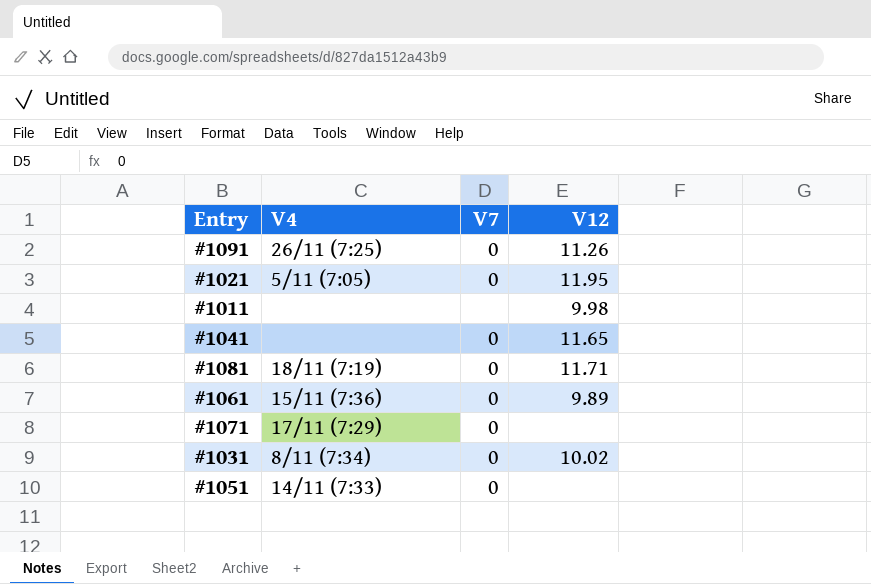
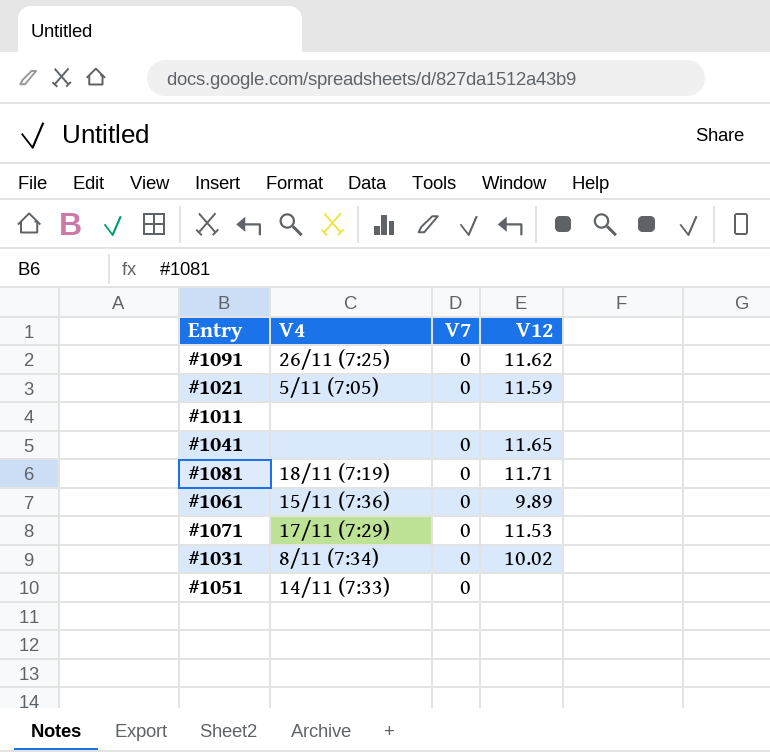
#1091 | V12: 11.26 -> 11.62
#1021 | V12: 11.95 -> 11.59
#1011 | V12: 9.98 -> none
#1071 | V12: none -> 11.53

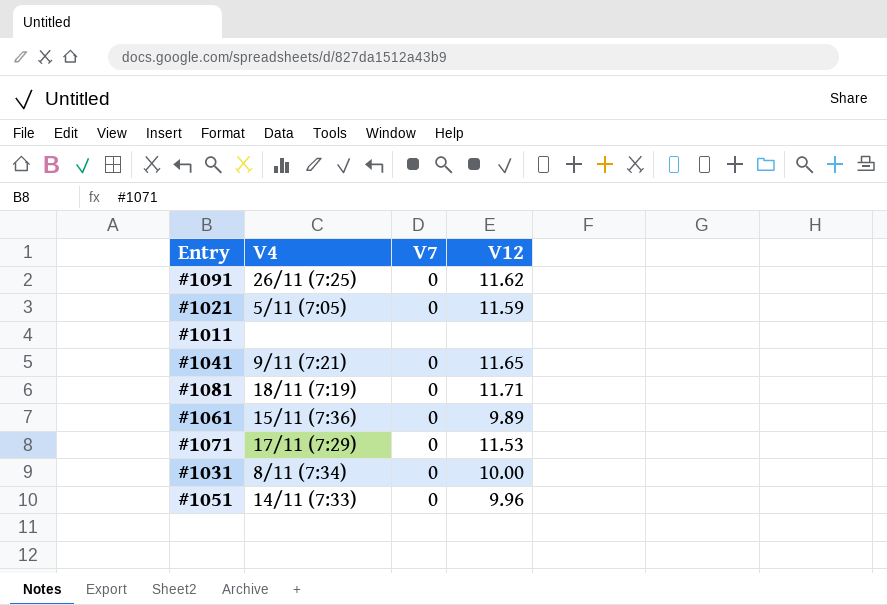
#1041 | V4: none -> 9/11 (7:21)
#1031 | V12: 10.02 -> 10.00
#1051 | V12: none -> 9.96

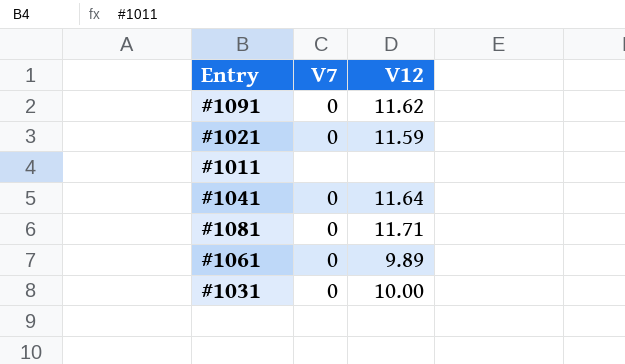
column V4 | position: 2 -> none
row #1071: 17/11 (7:29) | 0 | 11.53 -> none
row #1051: 14/11 (7:33) | 0 | 9.96 -> none
#1041 | V12: 11.65 -> 11.64

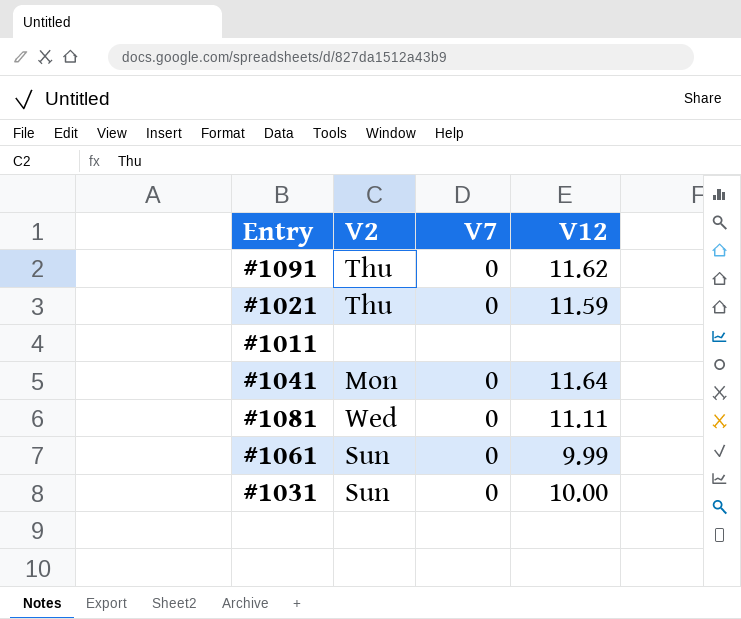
column V2 | position: none -> 2
#1081 | V12: 11.71 -> 11.11
#1061 | V12: 9.89 -> 9.99

